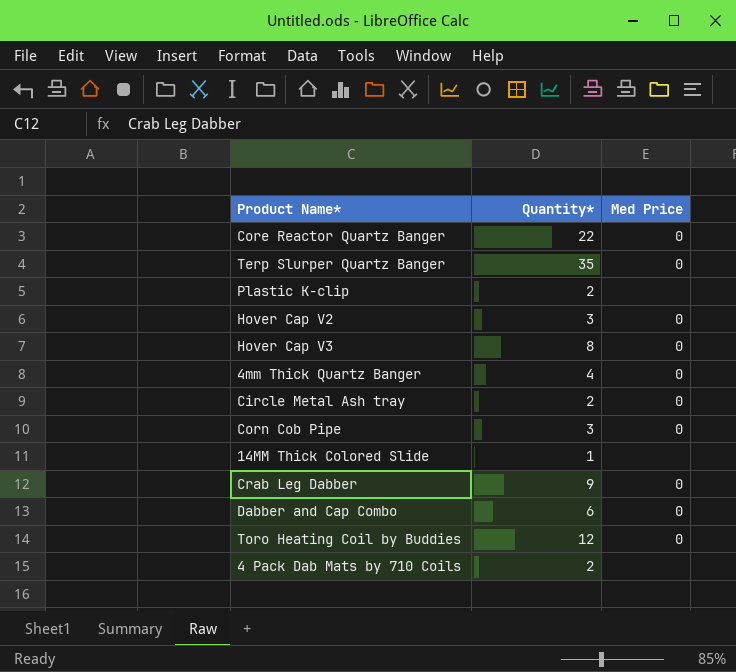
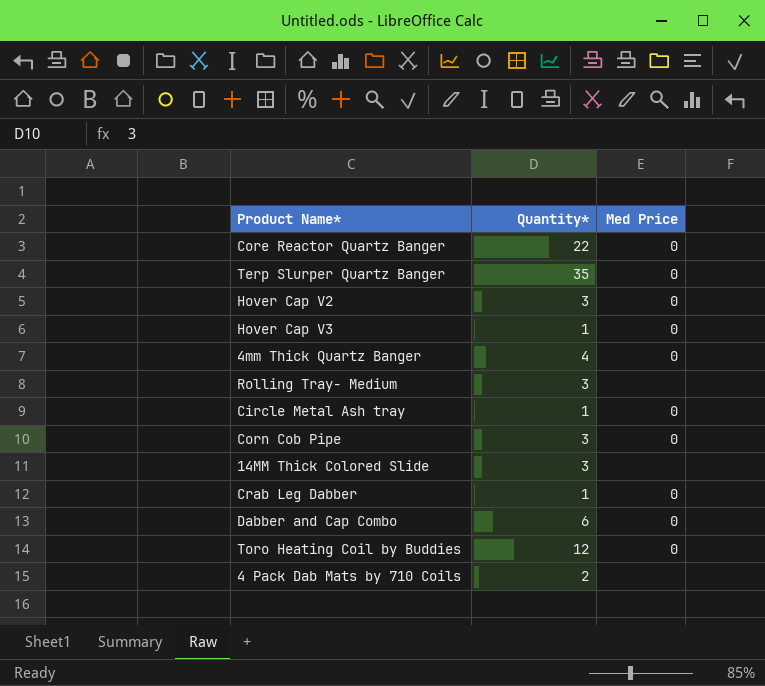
row Plastic K-clip: 2 | none -> none
Hover Cap V3 | Quantity*: 8 -> 1
row Rolling Tray- Medium: none -> 3 | none
Circle Metal Ash tray | Quantity*: 2 -> 1
14MM Thick Colored Slide | Quantity*: 1 -> 3
Crab Leg Dabber | Quantity*: 9 -> 1

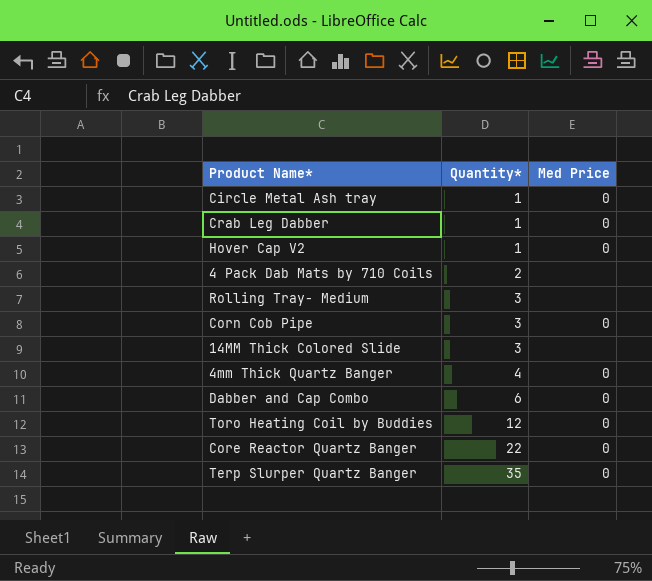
row order: none -> Quantity* ascending
row Hover Cap V3: 1 | 0 -> none
Hover Cap V2 | Quantity*: 3 -> 1

